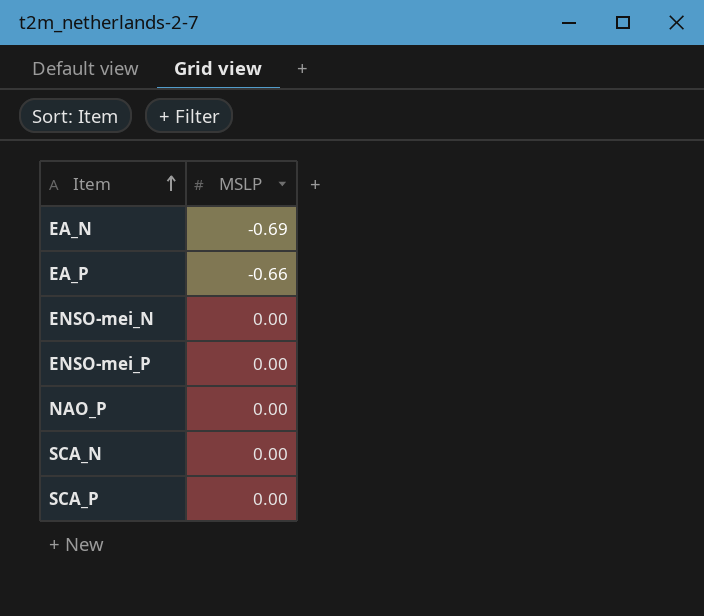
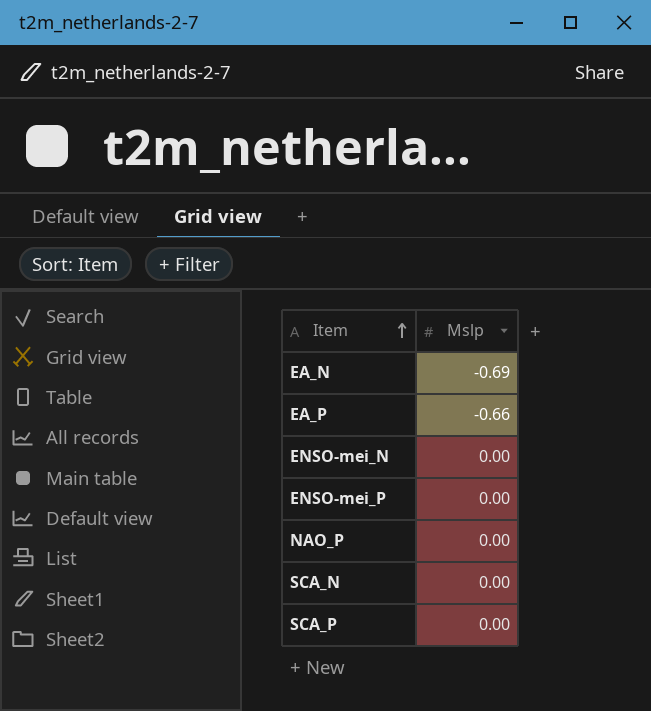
column name: MSLP -> Mslp

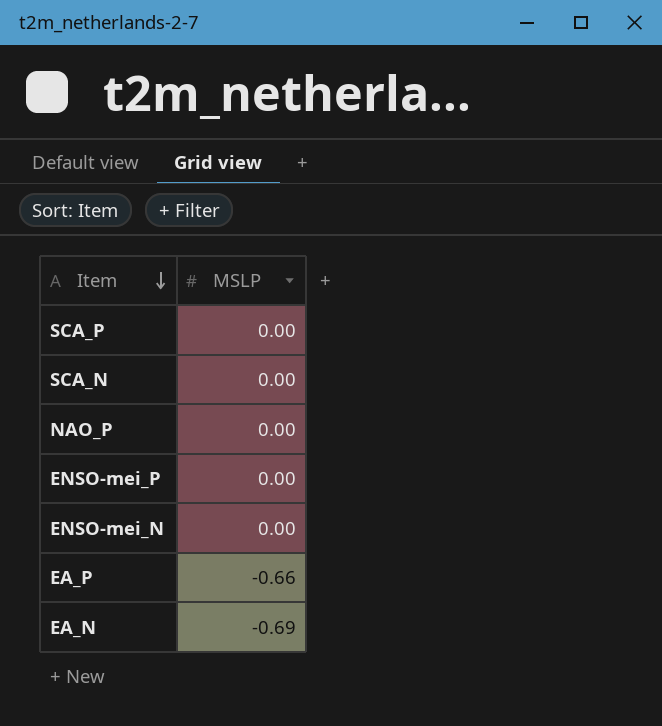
row order: Item ascending -> Item descending
column name: Mslp -> MSLP

